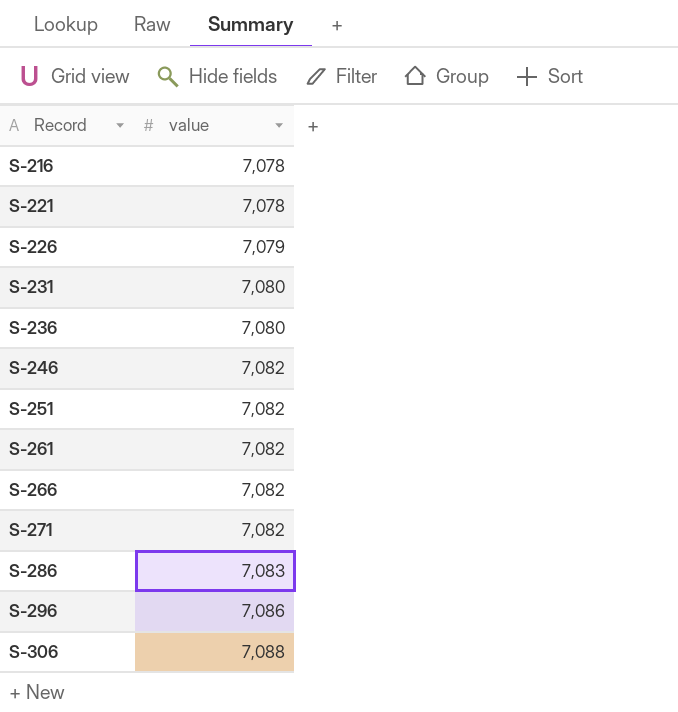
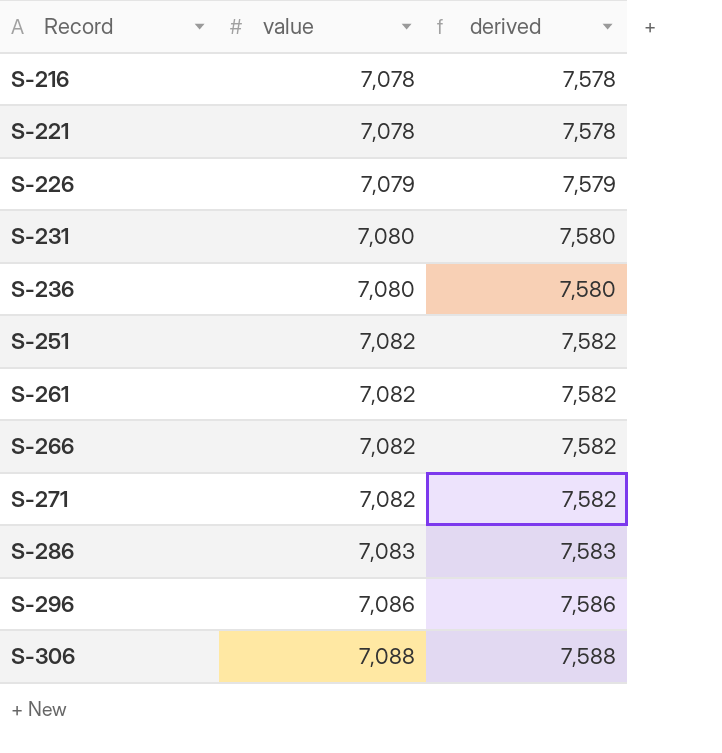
column derived | formula: none -> [value] + 500
row S-246: 7,082 -> none

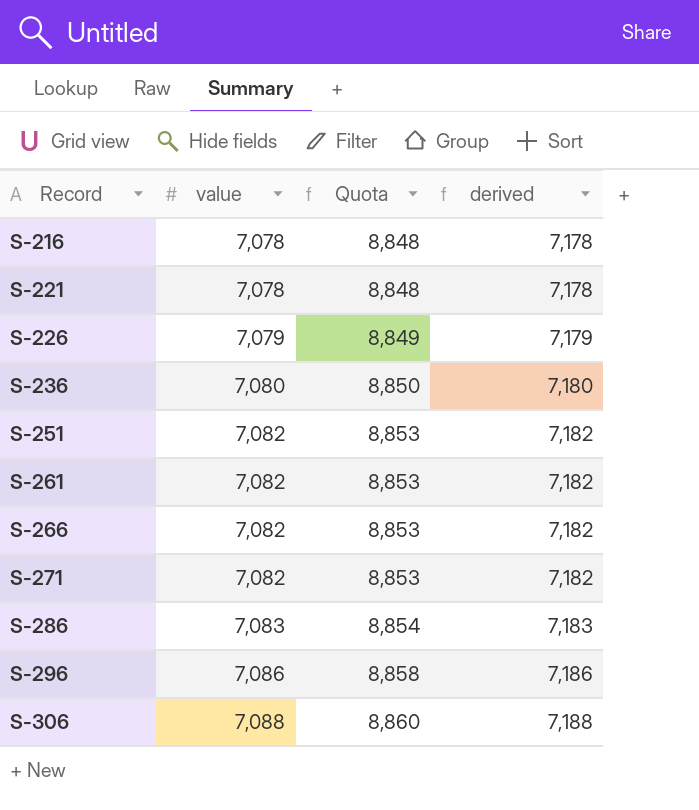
column Quota | formula: none -> [value] * 1.25
column derived | formula: [value] + 500 -> [value] + 100
row S-231: 7,080 | 7,580 -> none

